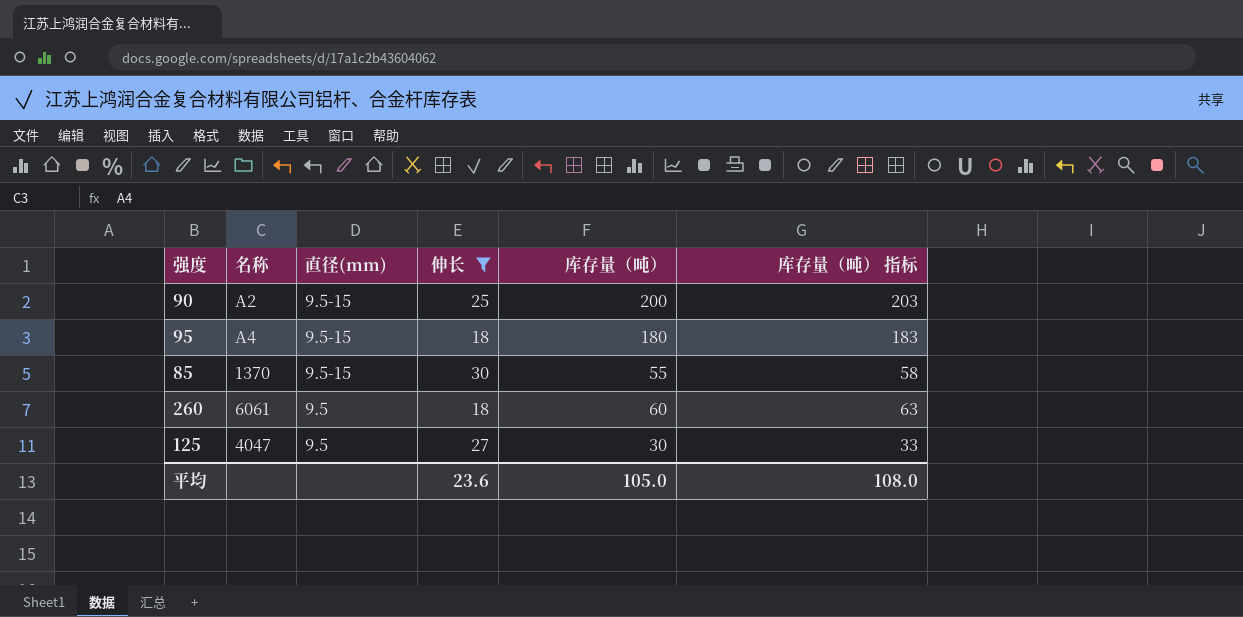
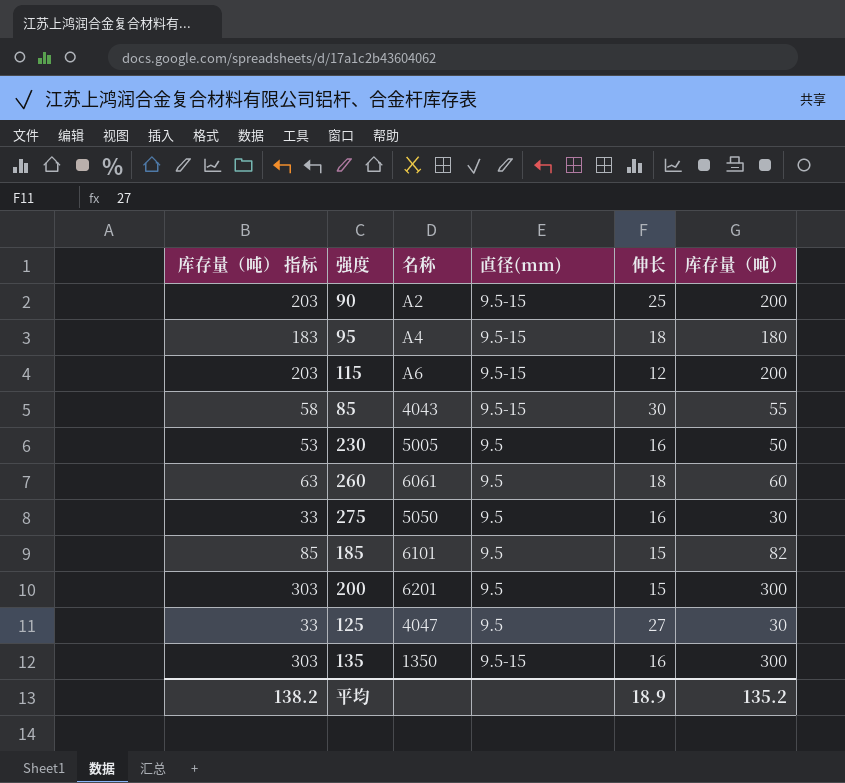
filter: 伸长 >= 18 -> none
column 库存量（吨） 指标 | position: 6 -> 1
85 | 名称: 1370 -> 4043
平均 | 库存量（吨） 指标: 108.0 -> 138.2
平均 | 伸长: 23.6 -> 18.9
平均 | 库存量（吨）: 105.0 -> 135.2

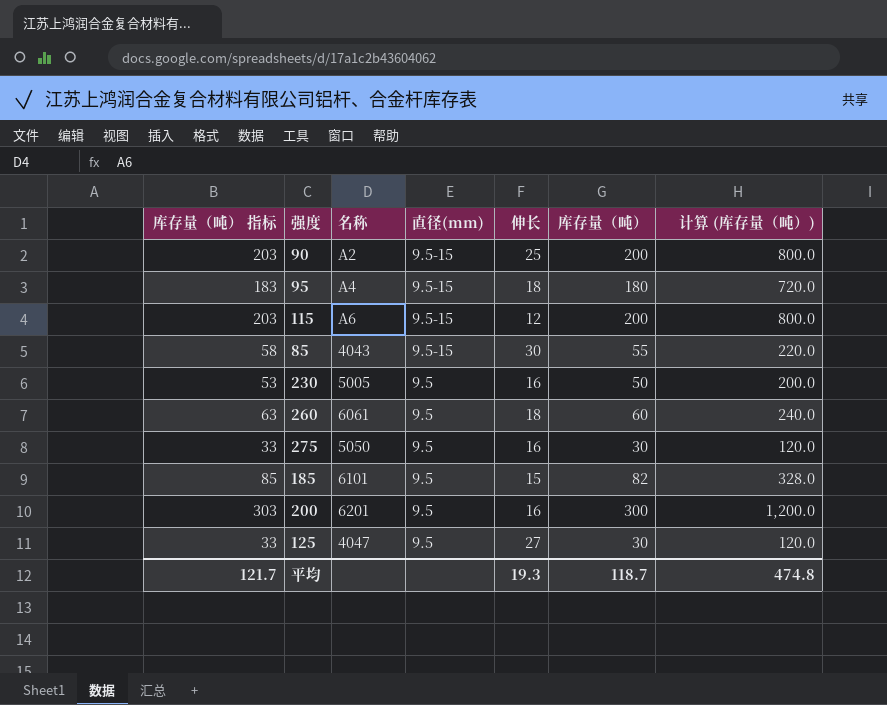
column 计算 (库存量（吨）) | formula: none -> [库存量（吨）] * 4
row 135: 303 | 1350 | 9.5-15 | 16 | 300 -> none
200 | 伸长: 15 -> 16
平均 | 库存量（吨） 指标: 138.2 -> 121.7
平均 | 伸长: 18.9 -> 19.3
平均 | 库存量（吨）: 135.2 -> 118.7

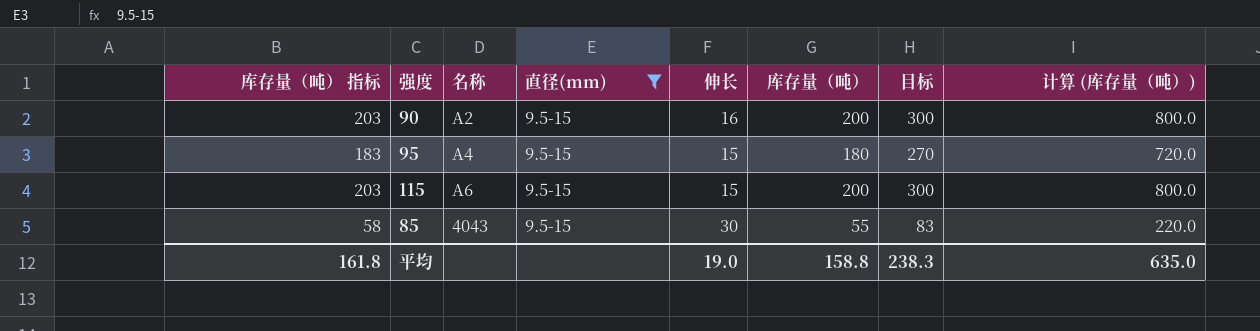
filter: none -> 直径(mm) = 9.5-15
column 目标 | formula: none -> [库存量（吨）] * 1.5
90 | 伸长: 25 -> 16
95 | 伸长: 18 -> 15
115 | 伸长: 12 -> 15
平均 | 库存量（吨） 指标: 121.7 -> 161.8
平均 | 伸长: 19.3 -> 19.0
平均 | 库存量（吨）: 118.7 -> 158.8
平均 | 计算 (库存量（吨）): 474.8 -> 635.0

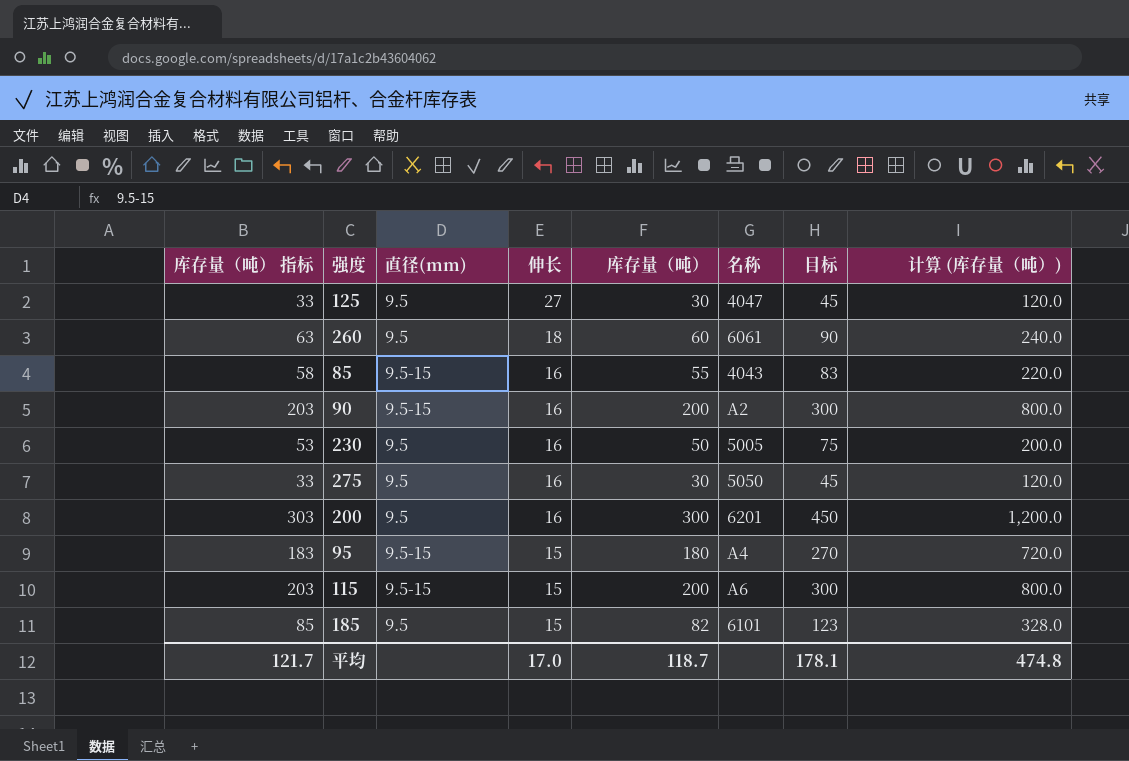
filter: 直径(mm) = 9.5-15 -> none
row order: none -> 伸长 descending
column 名称 | position: 3 -> 6
85 | 伸长: 30 -> 16
平均 | 库存量（吨） 指标: 161.8 -> 121.7
平均 | 伸长: 19.0 -> 17.0
平均 | 库存量（吨）: 158.8 -> 118.7
平均 | 目标: 238.3 -> 178.1
平均 | 计算 (库存量（吨）): 635.0 -> 474.8

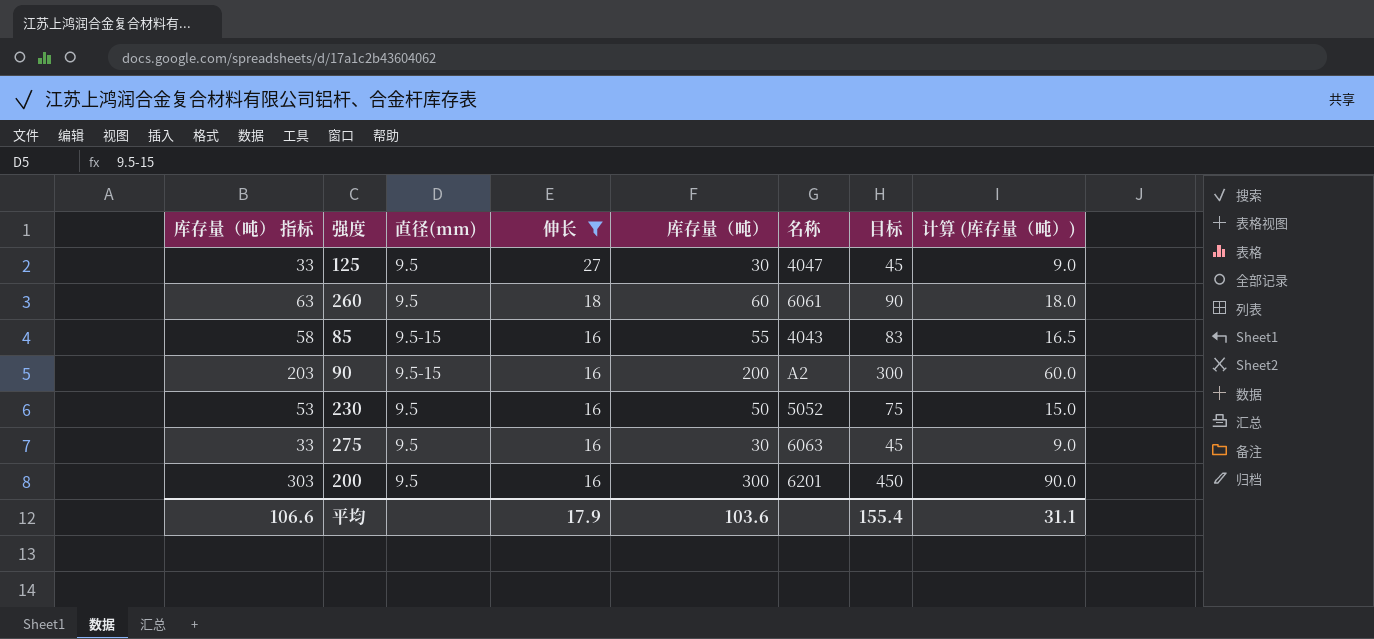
filter: none -> 伸长 != 15
column 计算 (库存量（吨）) | formula: [库存量（吨）] * 4 -> [库存量（吨）] * 0.3
230 | 名称: 5005 -> 5052
275 | 名称: 5050 -> 6063
平均 | 库存量（吨） 指标: 121.7 -> 106.6
平均 | 伸长: 17.0 -> 17.9
平均 | 库存量（吨）: 118.7 -> 103.6
平均 | 目标: 178.1 -> 155.4
平均 | 计算 (库存量（吨）): 474.8 -> 31.1

